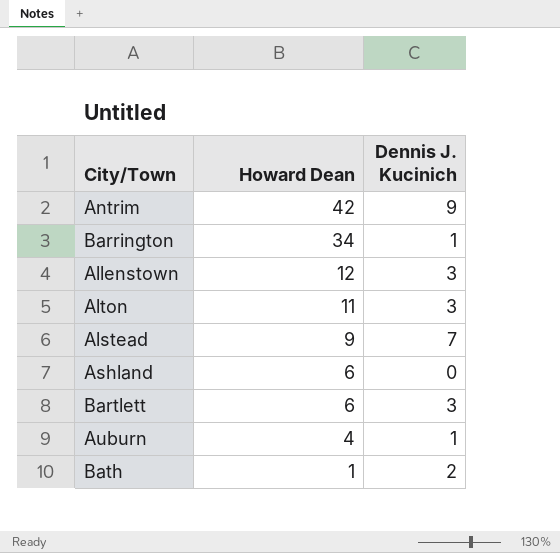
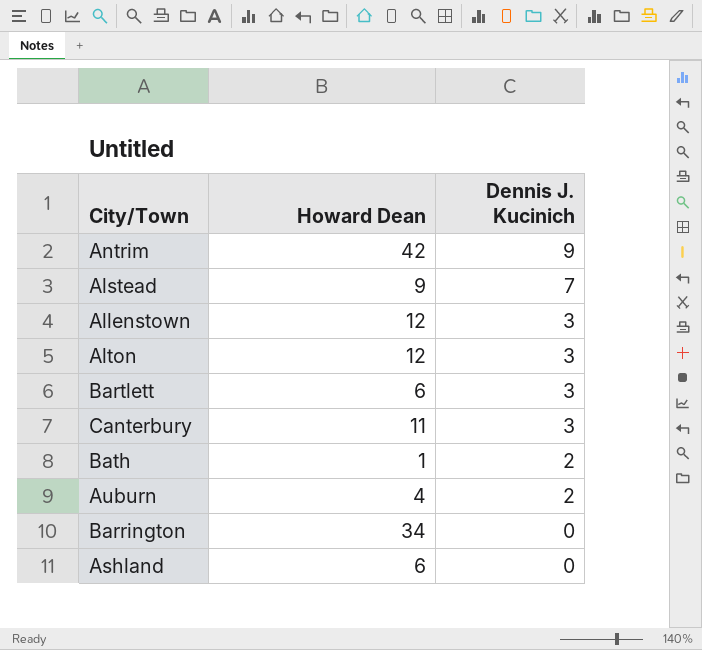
row order: Howard Dean descending -> Dennis J. Kucinich descending
Alton | Howard Dean: 11 -> 12
row Canterbury: none -> 11 | 3
Auburn | Dennis J. Kucinich: 1 -> 2
Barrington | Dennis J. Kucinich: 1 -> 0

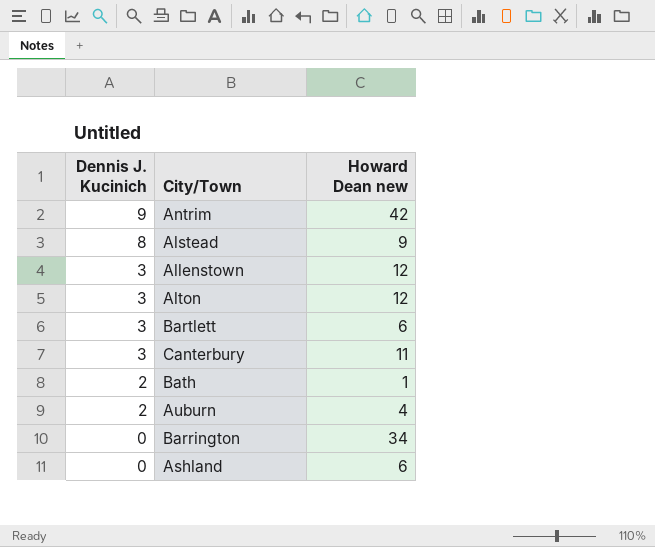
column Dennis J. Kucinich | position: 3 -> 1
column name: Howard Dean -> Howard Dean new
Alstead | Dennis J. Kucinich: 7 -> 8

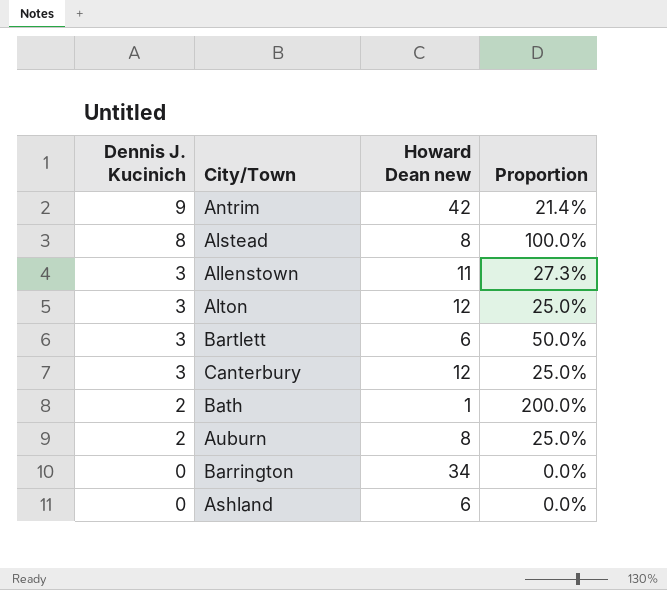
column Proportion | formula: none -> [Dennis J. Kucinich] / [Howard Dean new]
Alstead | Howard Dean new: 9 -> 8
Allenstown | Howard Dean new: 12 -> 11
Canterbury | Howard Dean new: 11 -> 12
Auburn | Howard Dean new: 4 -> 8

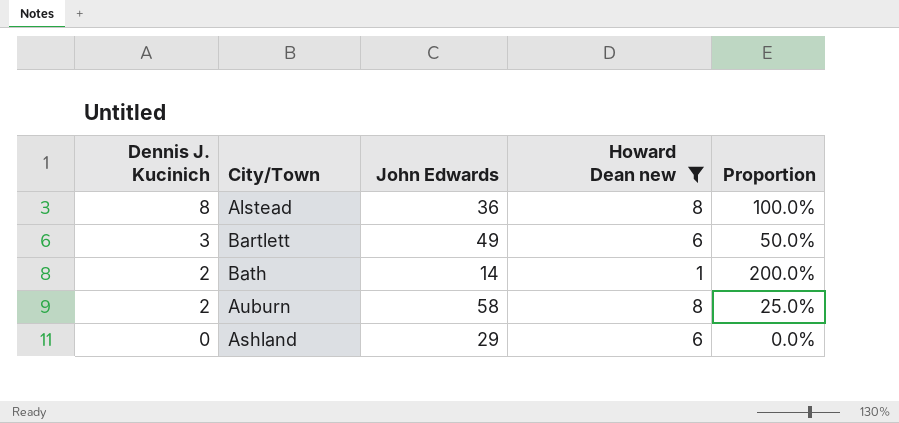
filter: none -> Howard Dean new <= 8
column John Edwards | position: none -> 3

